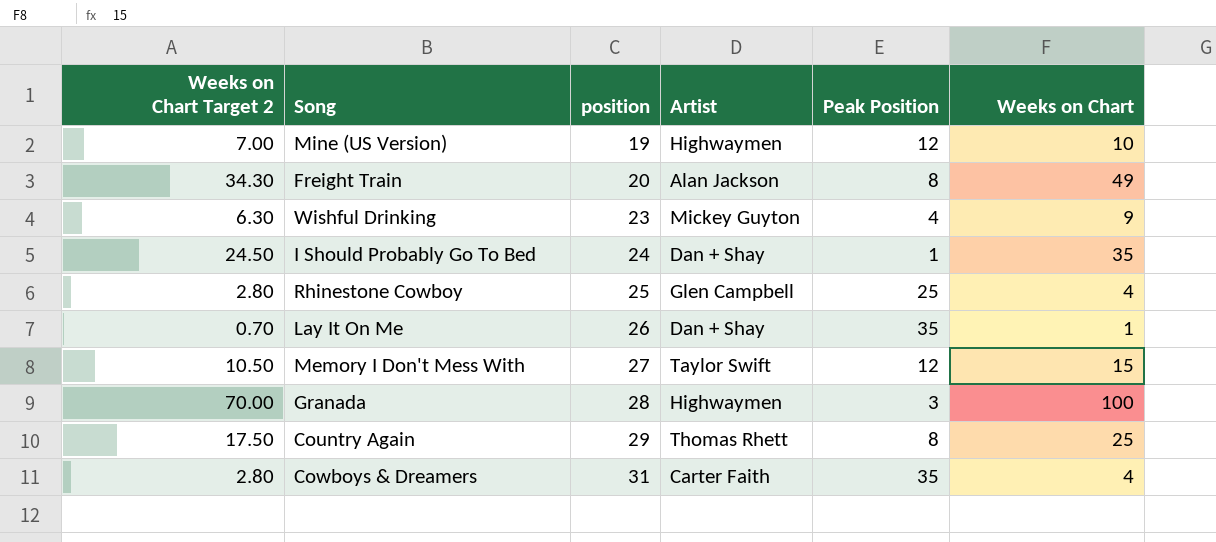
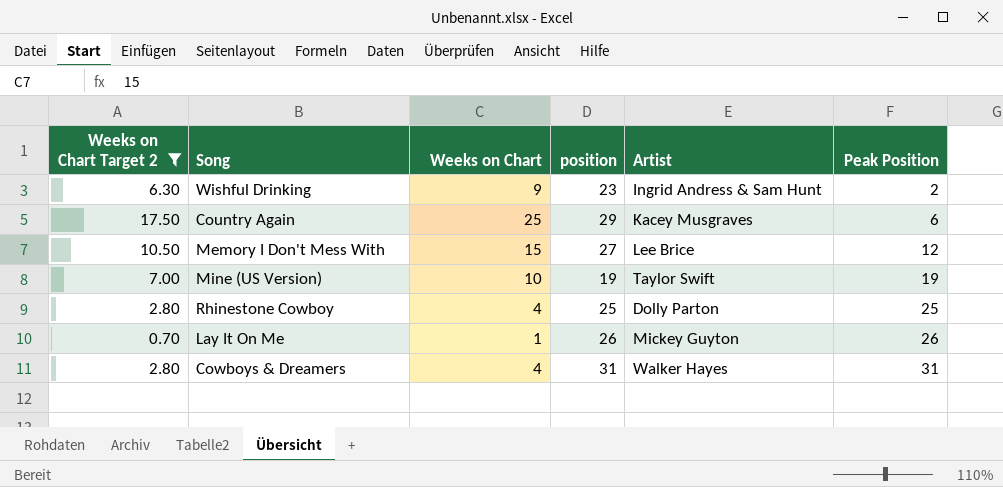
filter: none -> Weeks on Chart Target 2 <= 17.50
row order: position ascending -> Peak Position ascending
column Weeks on Chart | position: 6 -> 3
Wishful Drinking | Artist: Mickey Guyton -> Ingrid Andress & Sam Hunt
Wishful Drinking | Peak Position: 4 -> 2
Country Again | Artist: Thomas Rhett -> Kacey Musgraves
Country Again | Peak Position: 8 -> 6
Memory I Don't Mess With | Artist: Taylor Swift -> Lee Brice
Mine (US Version) | Artist: Highwaymen -> Taylor Swift
Mine (US Version) | Peak Position: 12 -> 19
Rhinestone Cowboy | Artist: Glen Campbell -> Dolly Parton
Lay It On Me | Artist: Dan + Shay -> Mickey Guyton
Lay It On Me | Peak Position: 35 -> 26
Cowboys & Dreamers | Artist: Carter Faith -> Walker Hayes
Cowboys & Dreamers | Peak Position: 35 -> 31

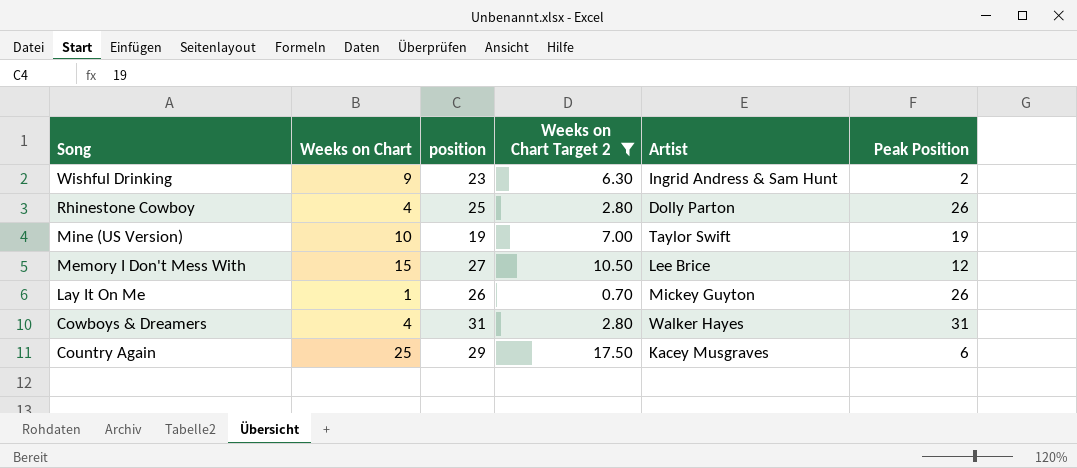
row order: Peak Position ascending -> Song descending
column Weeks on Chart Target 2 | position: 1 -> 4
Rhinestone Cowboy | Peak Position: 25 -> 26

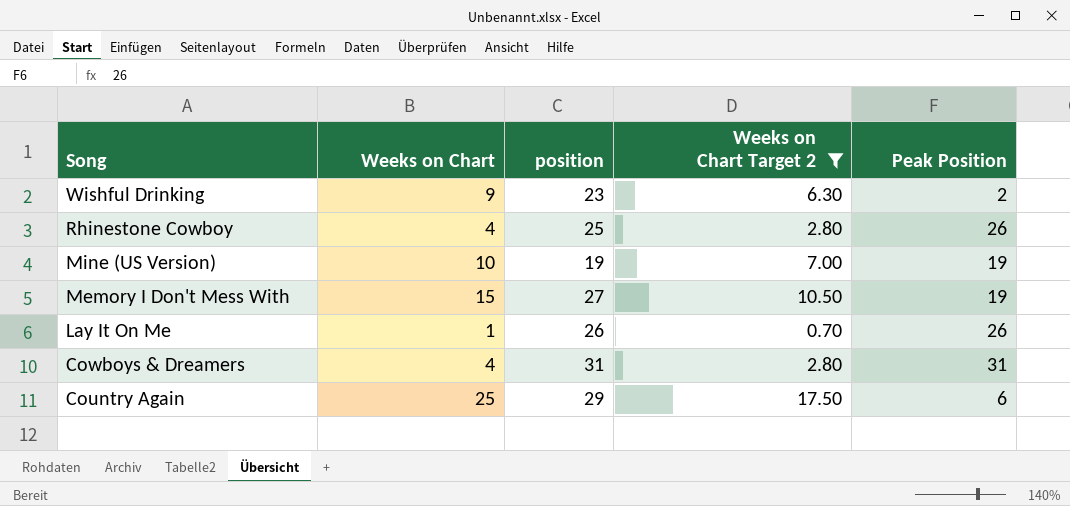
column Artist | position: 5 -> none
Memory I Don't Mess With | Peak Position: 12 -> 19

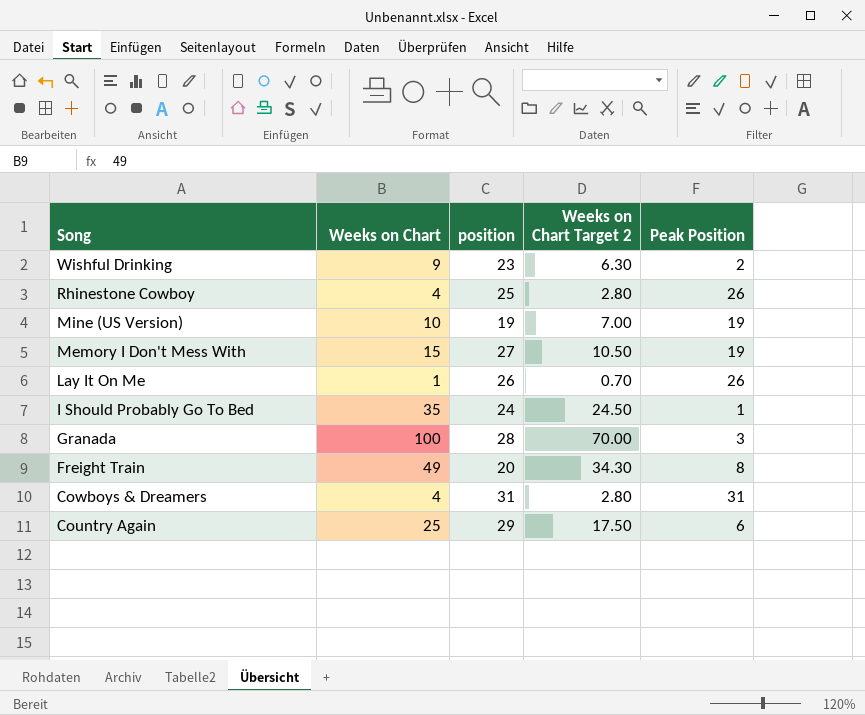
filter: Weeks on Chart Target 2 <= 17.50 -> none

